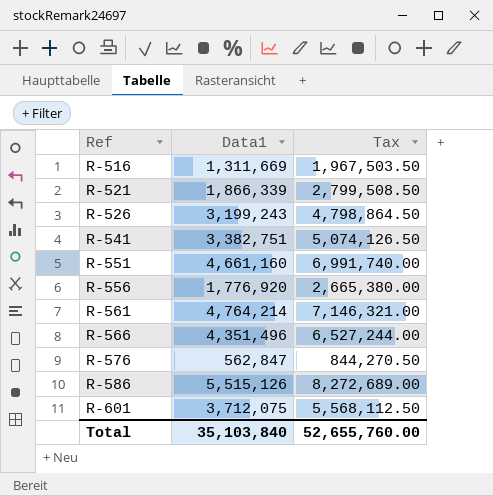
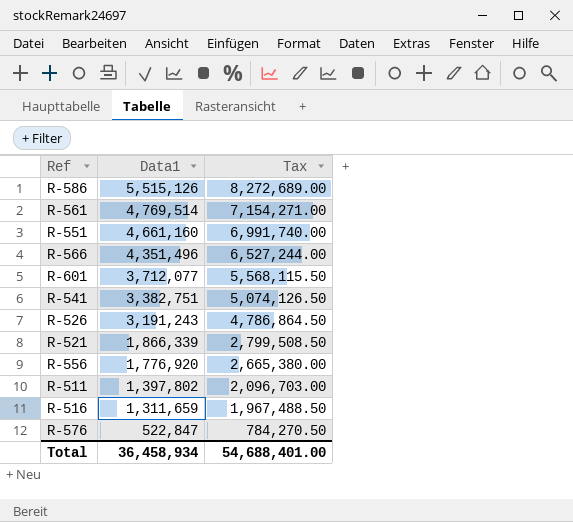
row order: Ref ascending -> Data1 descending
R-561 | Data1: 4,764,214 -> 4,769,514
R-561 | Tax: 7,146,321.00 -> 7,154,271.00
R-601 | Data1: 3,712,075 -> 3,712,077
R-601 | Tax: 5,568,112.50 -> 5,568,115.50
R-526 | Data1: 3,199,243 -> 3,191,243
R-526 | Tax: 4,798,864.50 -> 4,786,864.50
row R-511: none -> 1,397,802 | 2,096,703.00
R-516 | Data1: 1,311,669 -> 1,311,659
R-516 | Tax: 1,967,503.50 -> 1,967,488.50
R-576 | Data1: 562,847 -> 522,847
R-576 | Tax: 844,270.50 -> 784,270.50
Total | Data1: 35,103,840 -> 36,458,934
Total | Tax: 52,655,760.00 -> 54,688,401.00

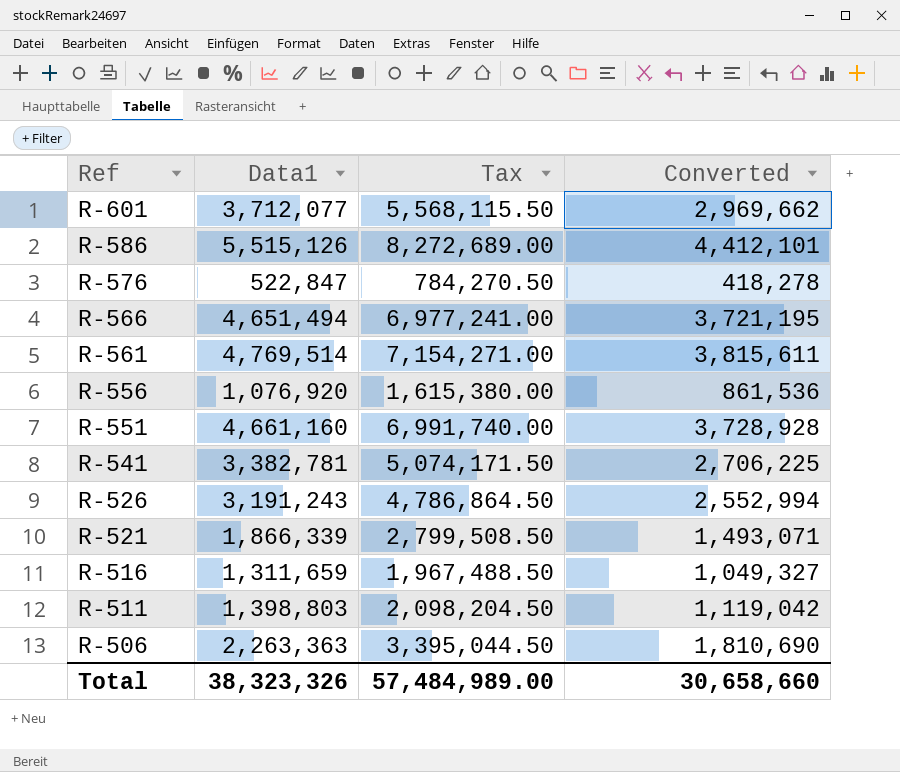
row order: Data1 descending -> Ref descending
column Converted | formula: none -> [Data1] * 0.8
R-566 | Data1: 4,351,496 -> 4,651,494
R-566 | Tax: 6,527,244.00 -> 6,977,241.00
R-556 | Data1: 1,776,920 -> 1,076,920
R-556 | Tax: 2,665,380.00 -> 1,615,380.00
R-541 | Data1: 3,382,751 -> 3,382,781
R-541 | Tax: 5,074,126.50 -> 5,074,171.50
R-511 | Data1: 1,397,802 -> 1,398,803
R-511 | Tax: 2,096,703.00 -> 2,098,204.50
row R-506: none -> 2,263,363 | 3,395,044.50 | 1,810,690
Total | Data1: 36,458,934 -> 38,323,326
Total | Tax: 54,688,401.00 -> 57,484,989.00

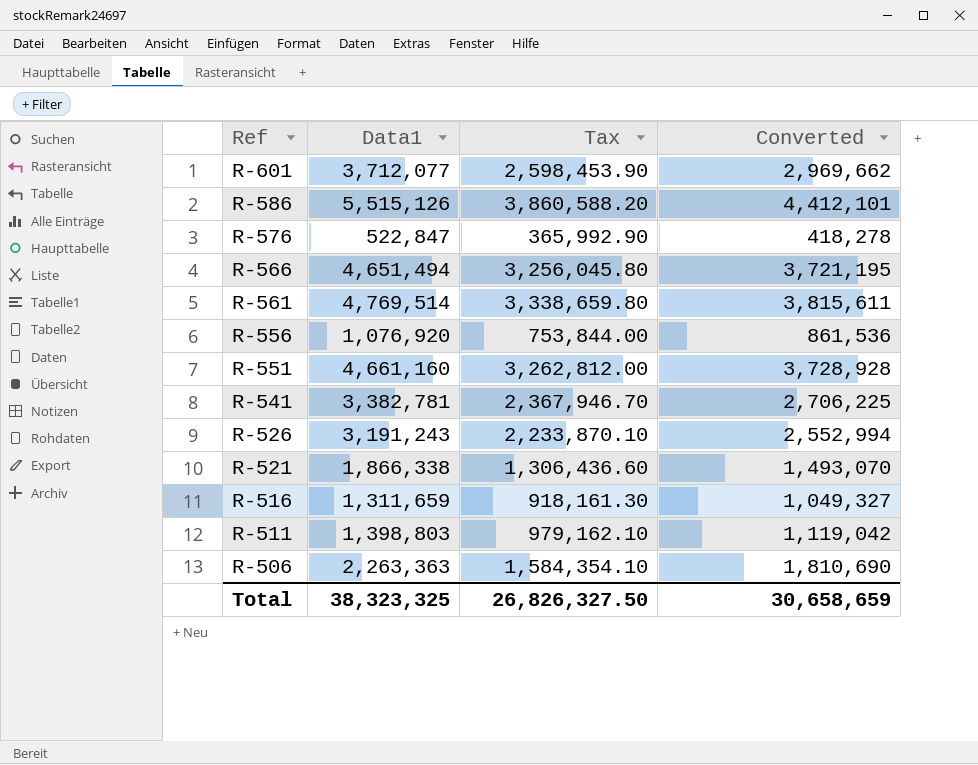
column Tax | formula: [Data1] * 1.5 -> [Data1] * 0.7
R-521 | Data1: 1,866,339 -> 1,866,338
R-521 | Converted: 1,493,071 -> 1,493,070
Total | Data1: 38,323,326 -> 38,323,325
Total | Tax: 57,484,989.00 -> 26,826,327.50
Total | Converted: 30,658,660 -> 30,658,659

